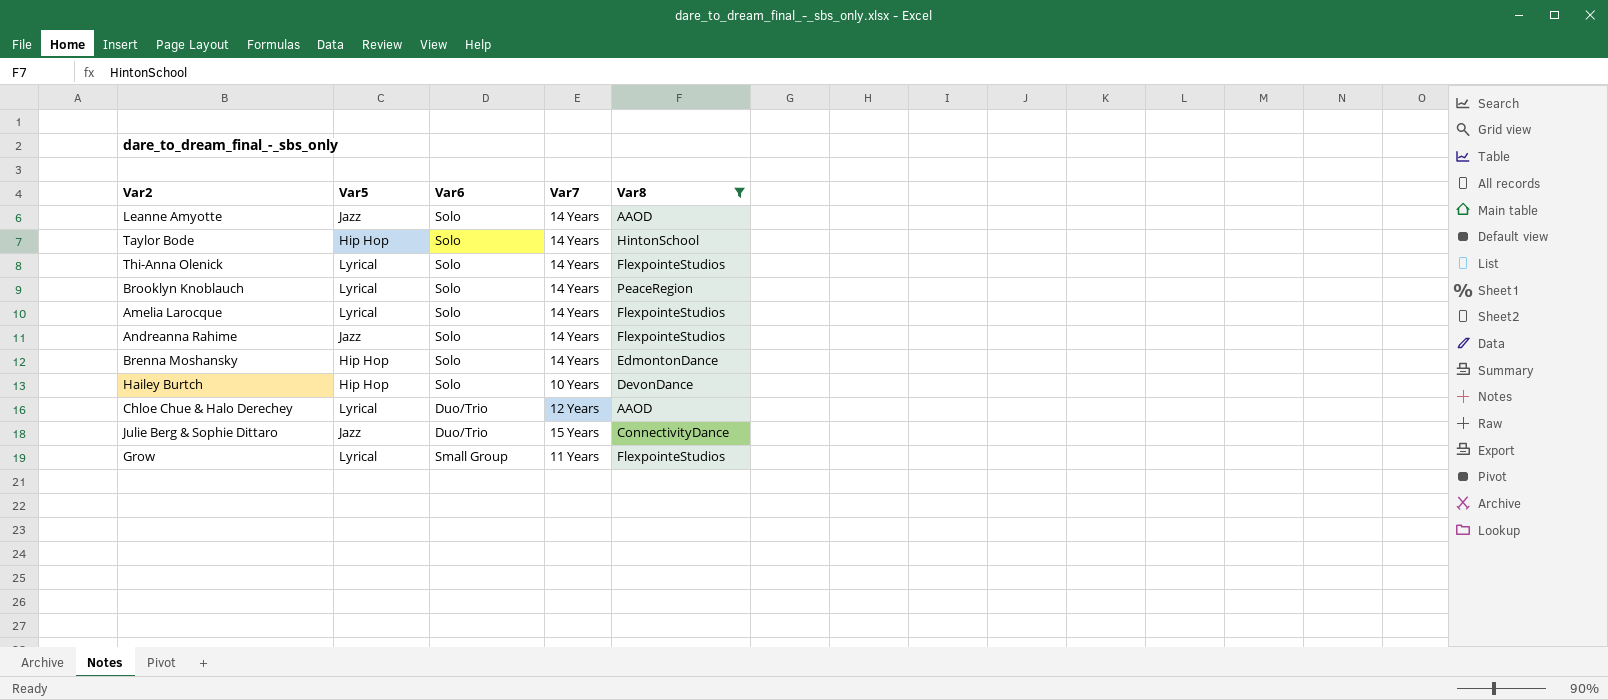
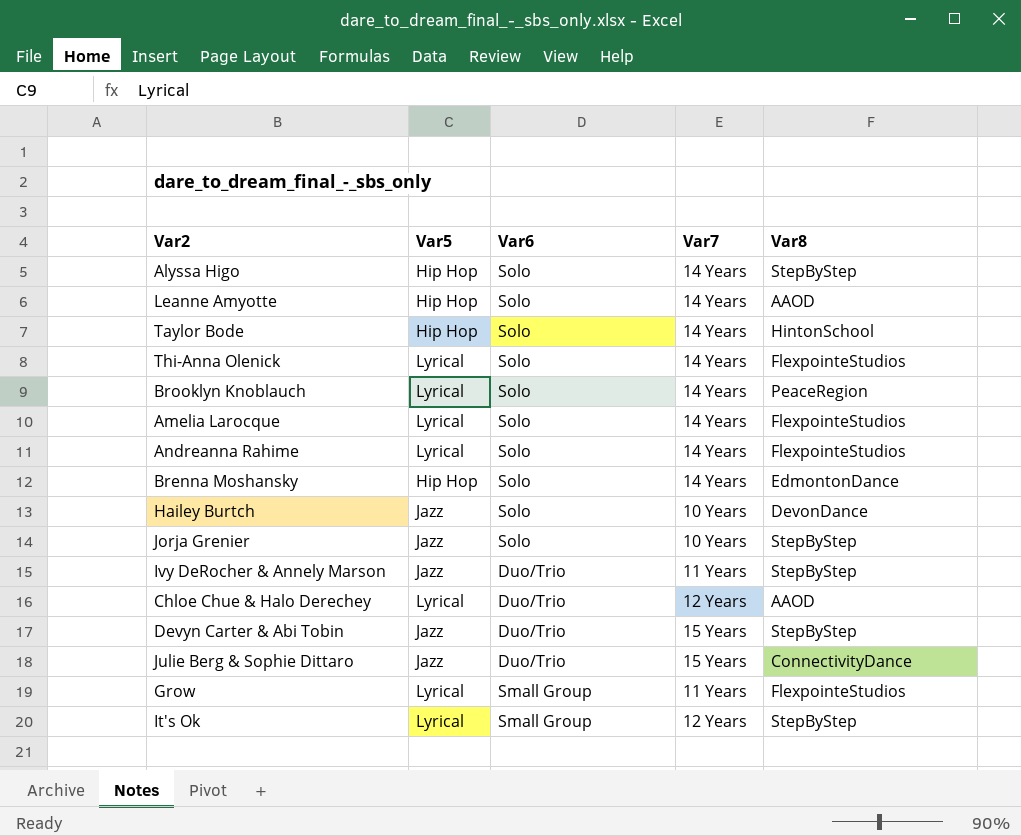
filter: Var8 != StepByStep -> none
Leanne Amyotte | Var5: Jazz -> Hip Hop
Andreanna Rahime | Var5: Jazz -> Lyrical
Hailey Burtch | Var5: Hip Hop -> Jazz

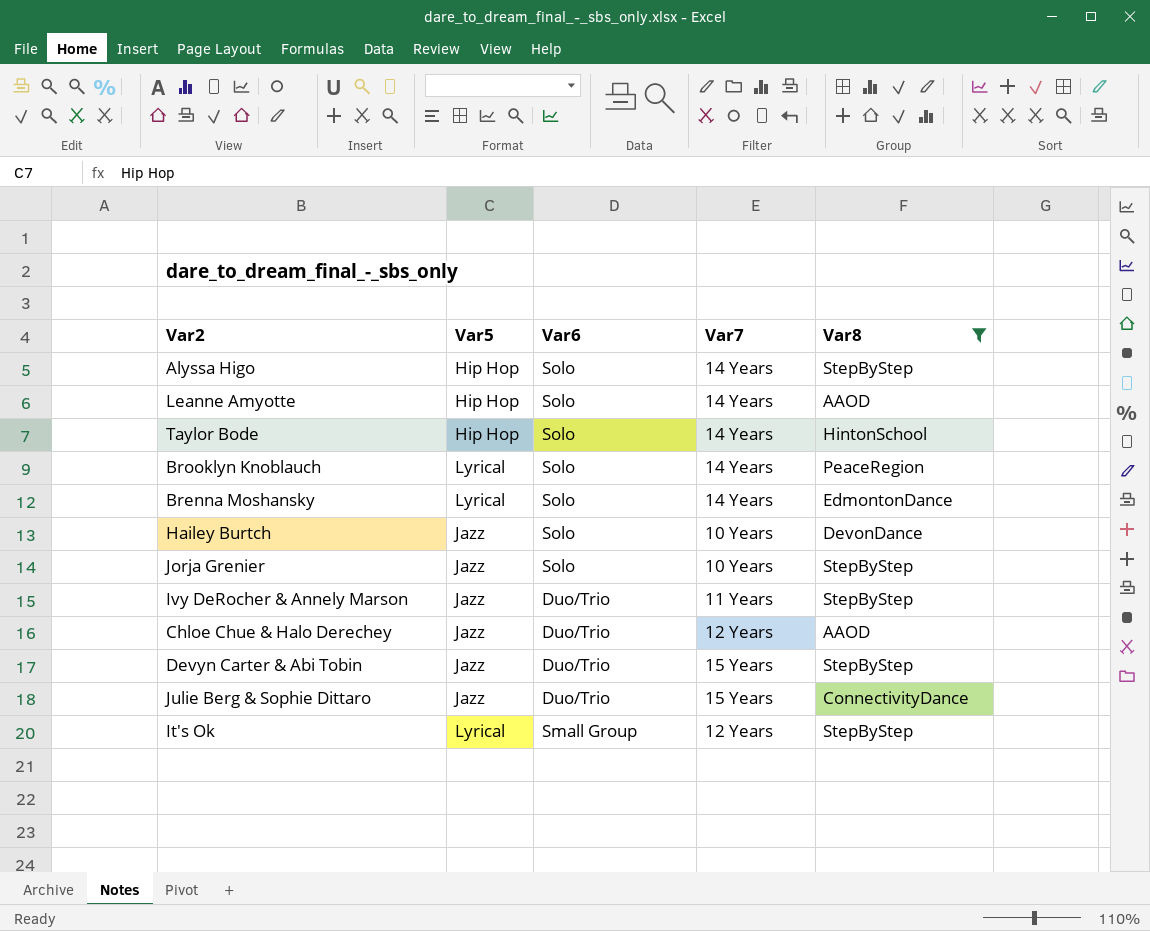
filter: none -> Var8 != FlexpointeStudios
Brenna Moshansky | Var5: Hip Hop -> Lyrical
Chloe Chue & Halo Derechey | Var5: Lyrical -> Jazz

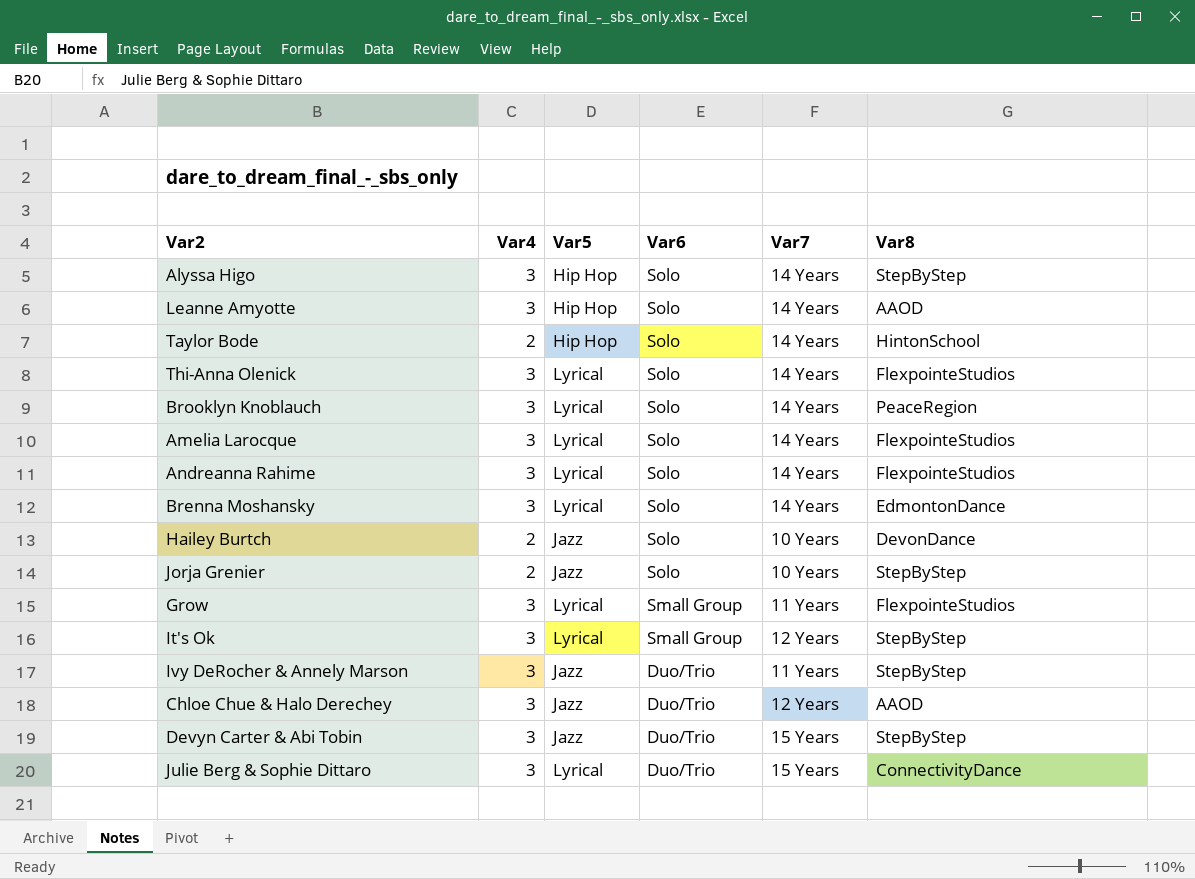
filter: Var8 != FlexpointeStudios -> none
row order: none -> Var6 descending
column Var4 | position: none -> 2
Julie Berg & Sophie Dittaro | Var5: Jazz -> Lyrical

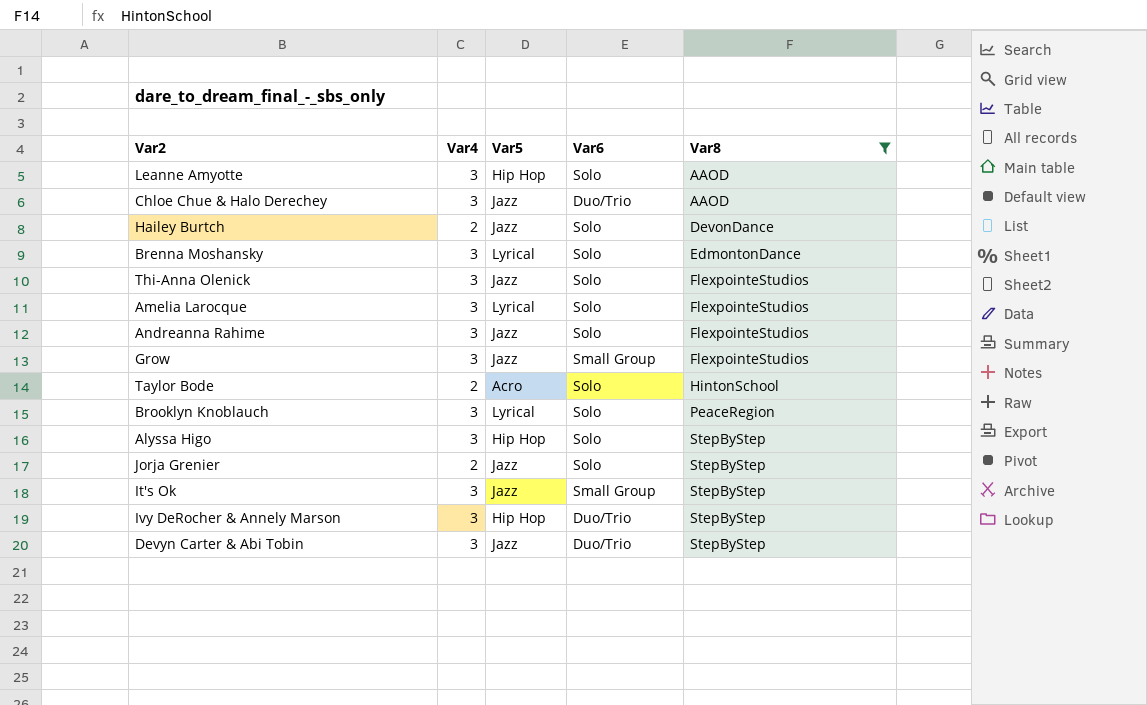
filter: none -> Var8 != ConnectivityDance
row order: Var6 descending -> Var8 ascending
column Var7 | position: 5 -> none
Thi-Anna Olenick | Var5: Lyrical -> Jazz
Andreanna Rahime | Var5: Lyrical -> Jazz
Grow | Var5: Lyrical -> Jazz
Taylor Bode | Var5: Hip Hop -> Acro
It's Ok | Var5: Lyrical -> Jazz
Ivy DeRocher & Annely Marson | Var5: Jazz -> Hip Hop

